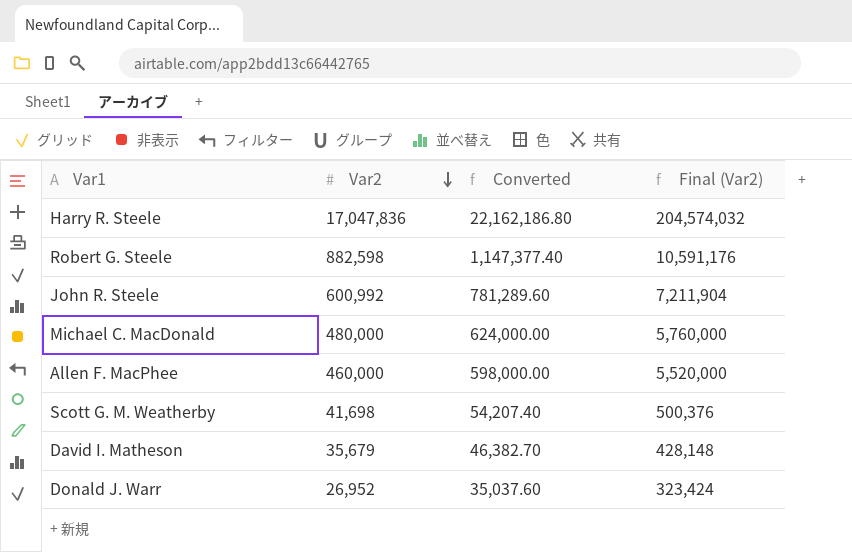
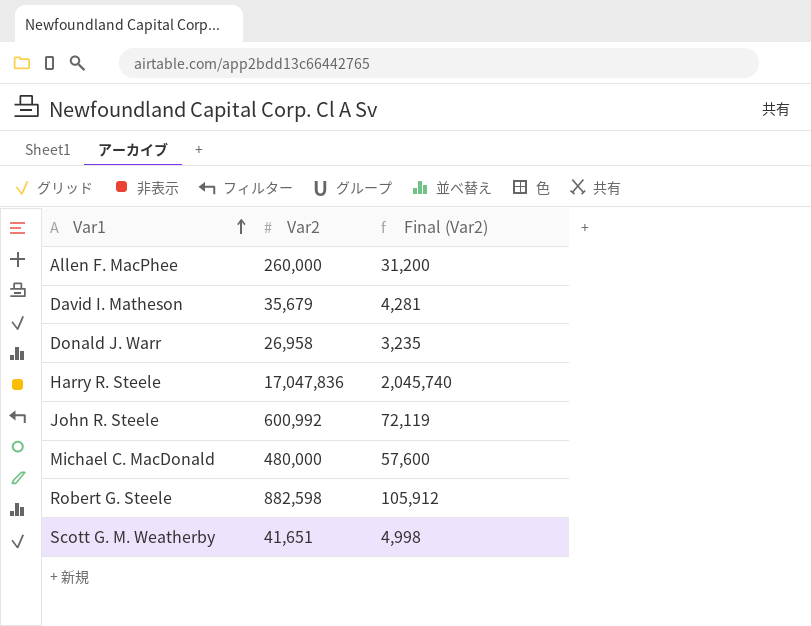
row order: Var2 descending -> Var1 ascending
column Converted | formula: [Var2] * 1.3 -> none
column Final (Var2) | formula: [Var2] * 12 -> [Var2] * 0.12
Allen F. MacPhee | Var2: 460,000 -> 260,000
Donald J. Warr | Var2: 26,952 -> 26,958
Scott G. M. Weatherby | Var2: 41,698 -> 41,651

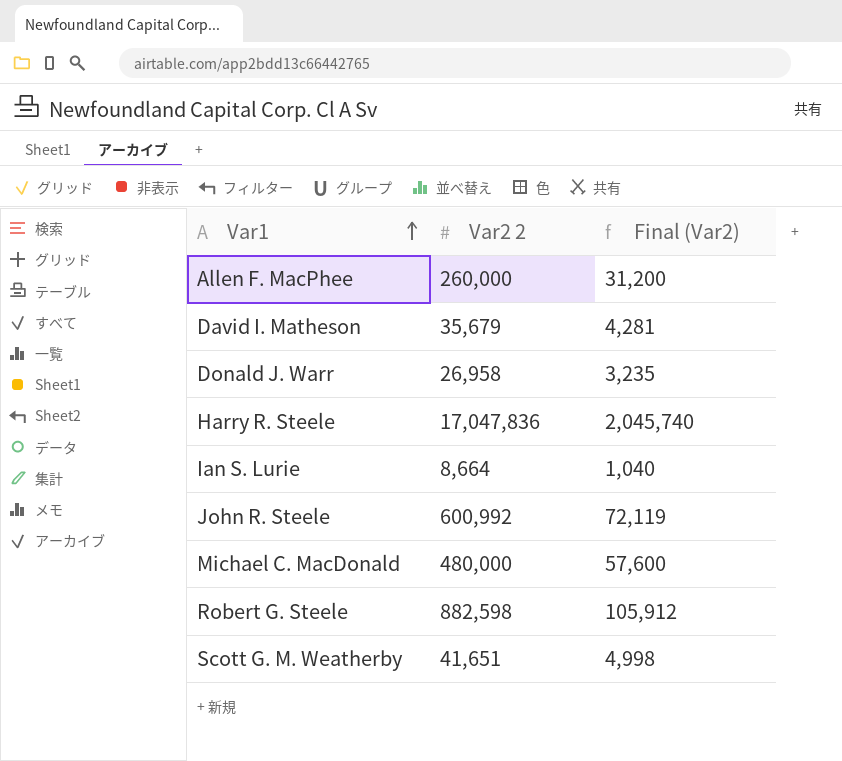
column name: Var2 -> Var2 2
row Ian S. Lurie: none -> 8,664 | 1,040

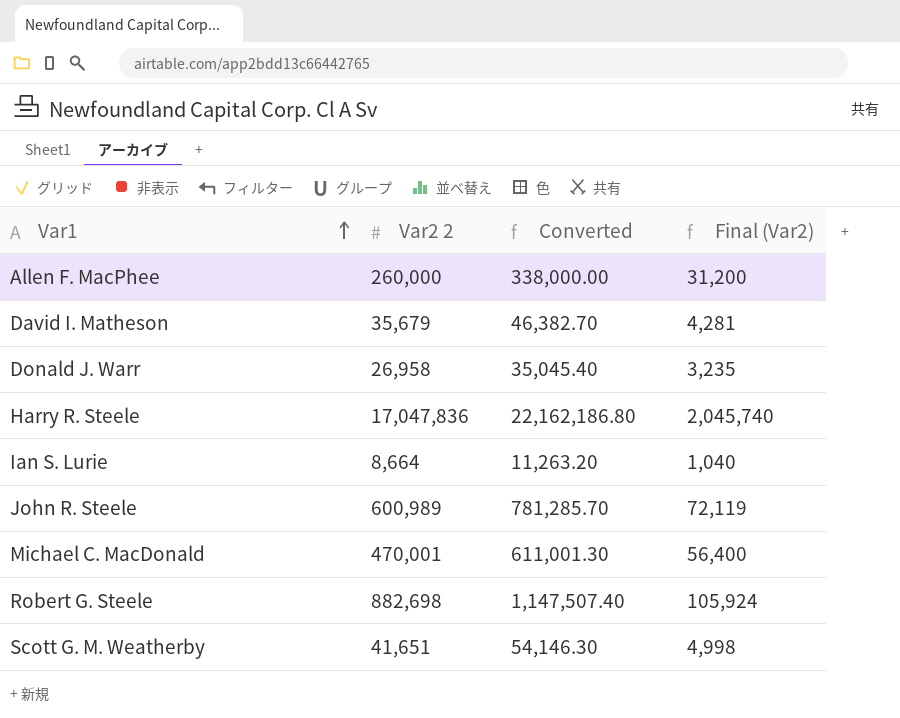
column Converted | formula: none -> [Var2 2] * 1.3
John R. Steele | Var2 2: 600,992 -> 600,989
Michael C. MacDonald | Var2 2: 480,000 -> 470,001
Michael C. MacDonald | Final (Var2): 57,600 -> 56,400
Robert G. Steele | Var2 2: 882,598 -> 882,698
Robert G. Steele | Final (Var2): 105,912 -> 105,924

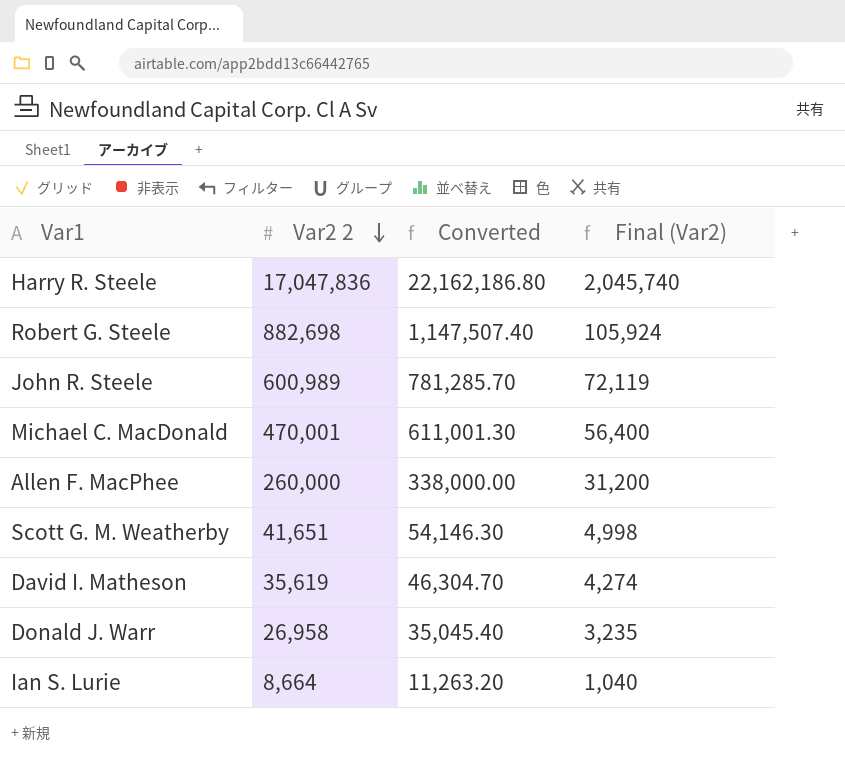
row order: Var1 ascending -> Var2 2 descending
David I. Matheson | Var2 2: 35,679 -> 35,619
David I. Matheson | Converted: 46,382.70 -> 46,304.70
David I. Matheson | Final (Var2): 4,281 -> 4,274

